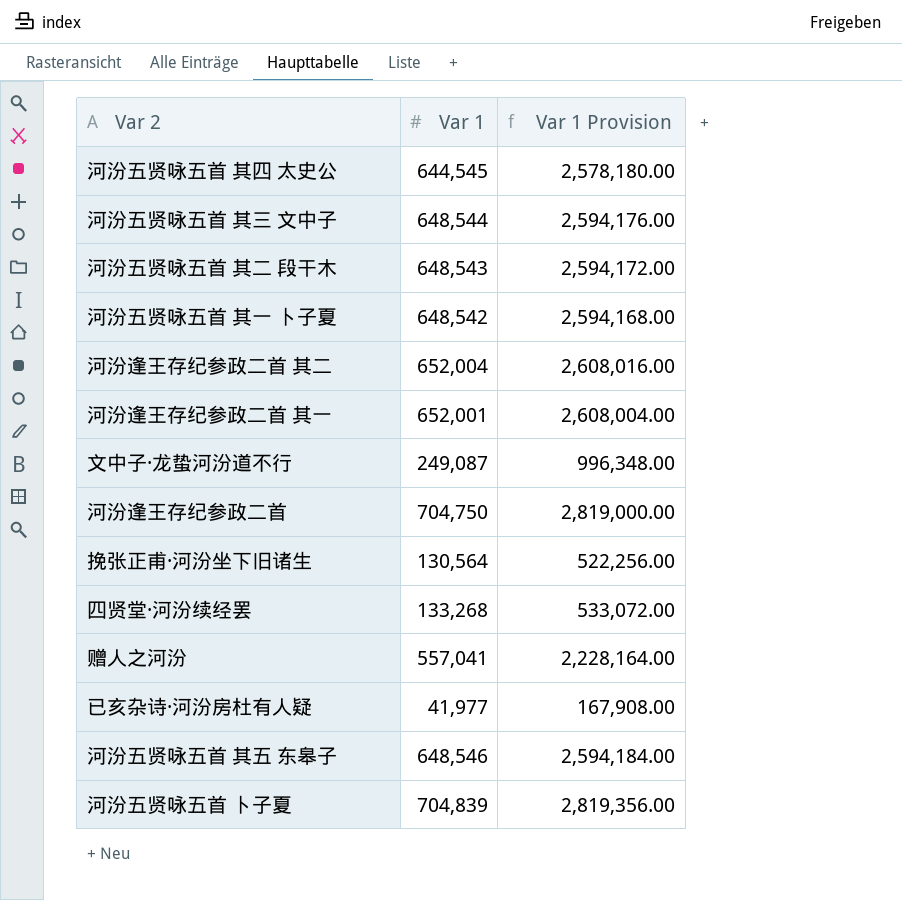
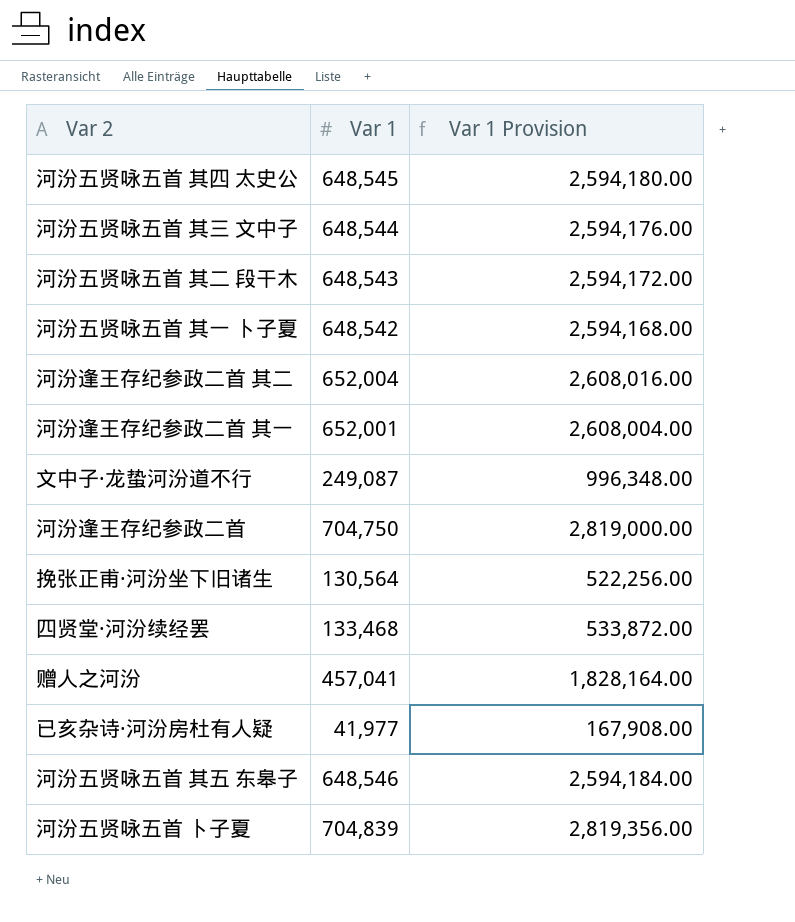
河汾五贤咏五首 其四 太史公 | Var 1: 644,545 -> 648,545
河汾五贤咏五首 其四 太史公 | Var 1 Provision: 2,578,180.00 -> 2,594,180.00
四贤堂·河汾续经罢 | Var 1: 133,268 -> 133,468
四贤堂·河汾续经罢 | Var 1 Provision: 533,072.00 -> 533,872.00
赠人之河汾 | Var 1: 557,041 -> 457,041
赠人之河汾 | Var 1 Provision: 2,228,164.00 -> 1,828,164.00

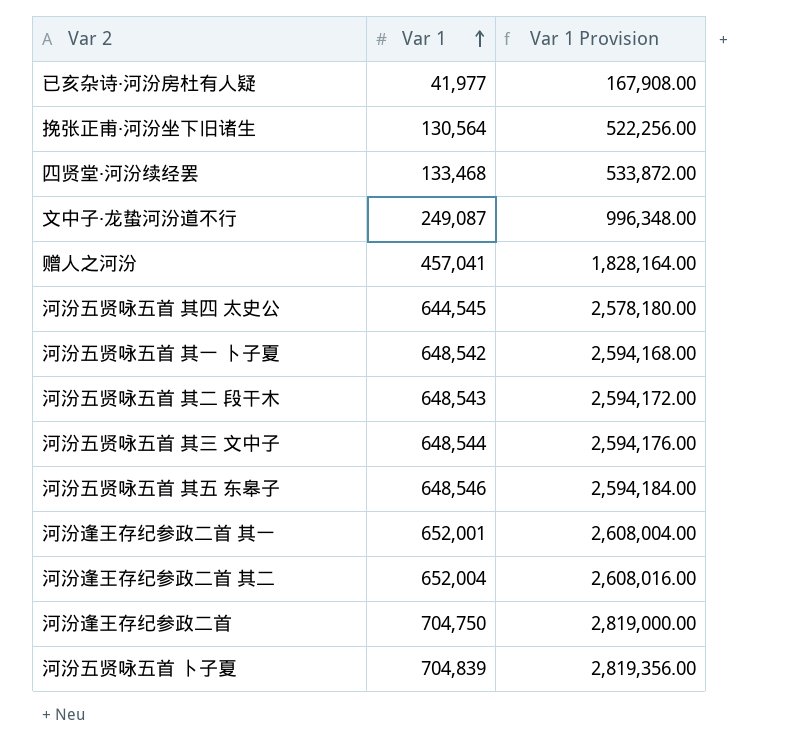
row order: none -> Var 1 ascending
河汾五贤咏五首 其四 太史公 | Var 1: 648,545 -> 644,545
河汾五贤咏五首 其四 太史公 | Var 1 Provision: 2,594,180.00 -> 2,578,180.00

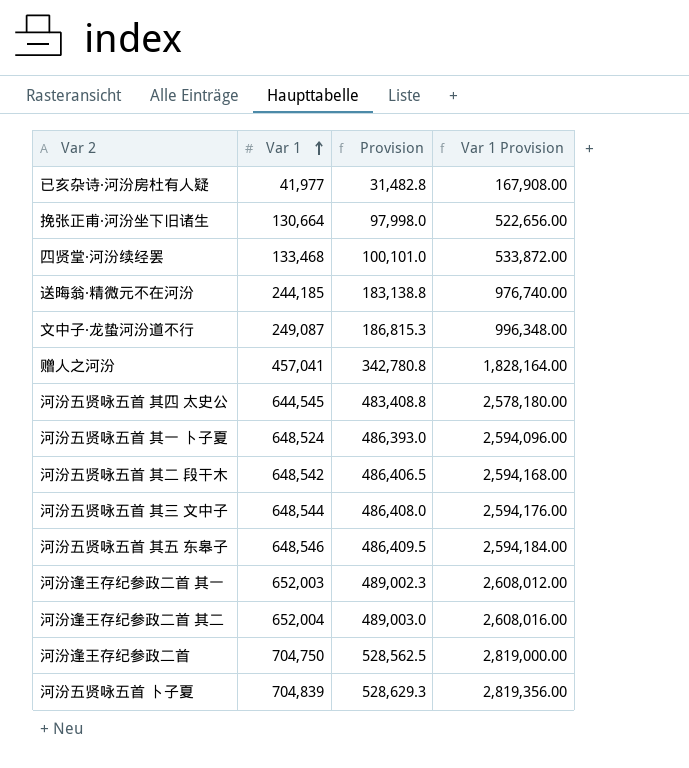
column Provision | formula: none -> [Var 1] * 0.75
挽张正甫·河汾坐下旧诸生 | Var 1: 130,564 -> 130,664
挽张正甫·河汾坐下旧诸生 | Var 1 Provision: 522,256.00 -> 522,656.00
row 送晦翁·精微元不在河汾: none -> 244,185 | 183,138.8 | 976,740.00
河汾五贤咏五首 其一 卜子夏 | Var 1: 648,542 -> 648,524
河汾五贤咏五首 其一 卜子夏 | Var 1 Provision: 2,594,168.00 -> 2,594,096.00
河汾五贤咏五首 其二 段干木 | Var 1: 648,543 -> 648,542
河汾五贤咏五首 其二 段干木 | Var 1 Provision: 2,594,172.00 -> 2,594,168.00
河汾逢王存纪参政二首 其一 | Var 1: 652,001 -> 652,003
河汾逢王存纪参政二首 其一 | Var 1 Provision: 2,608,004.00 -> 2,608,012.00

